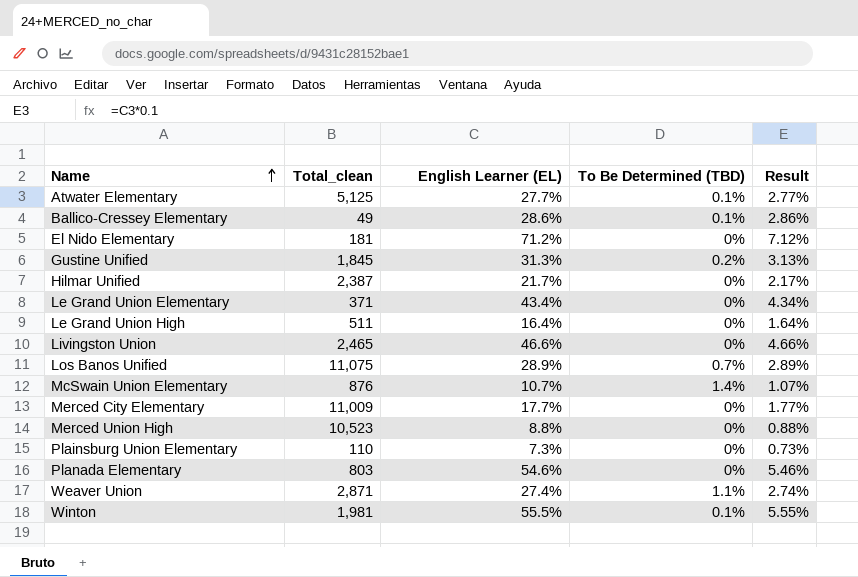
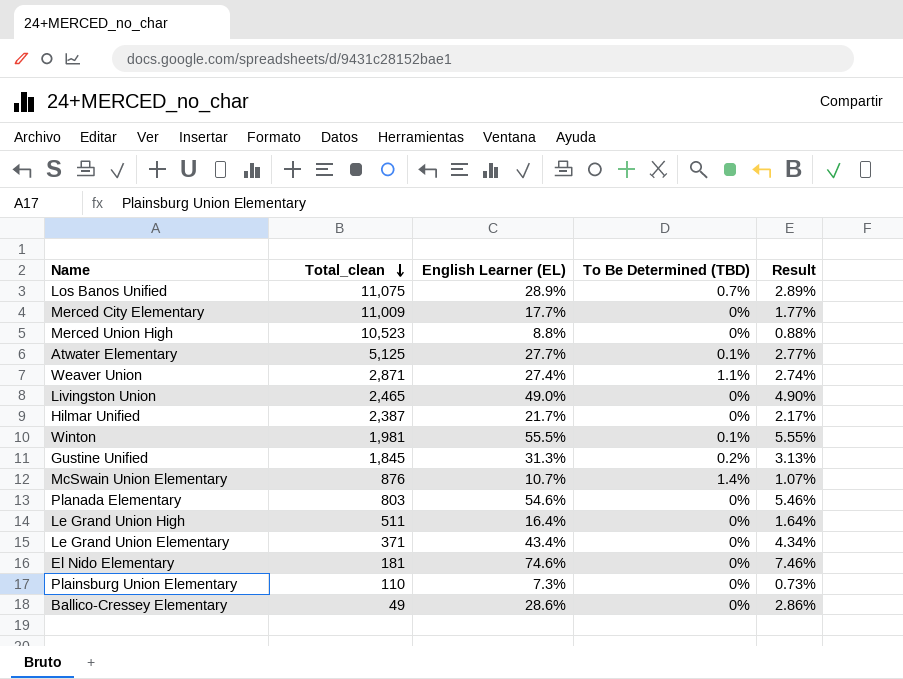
row order: Name ascending -> Total_clean descending
Livingston Union | English Learner (EL): 46.6% -> 49.0%
Livingston Union | Result: 4.66% -> 4.90%
El Nido Elementary | English Learner (EL): 71.2% -> 74.6%
El Nido Elementary | Result: 7.12% -> 7.46%
Ballico-Cressey Elementary | To Be Determined (TBD): 0.1% -> 0%

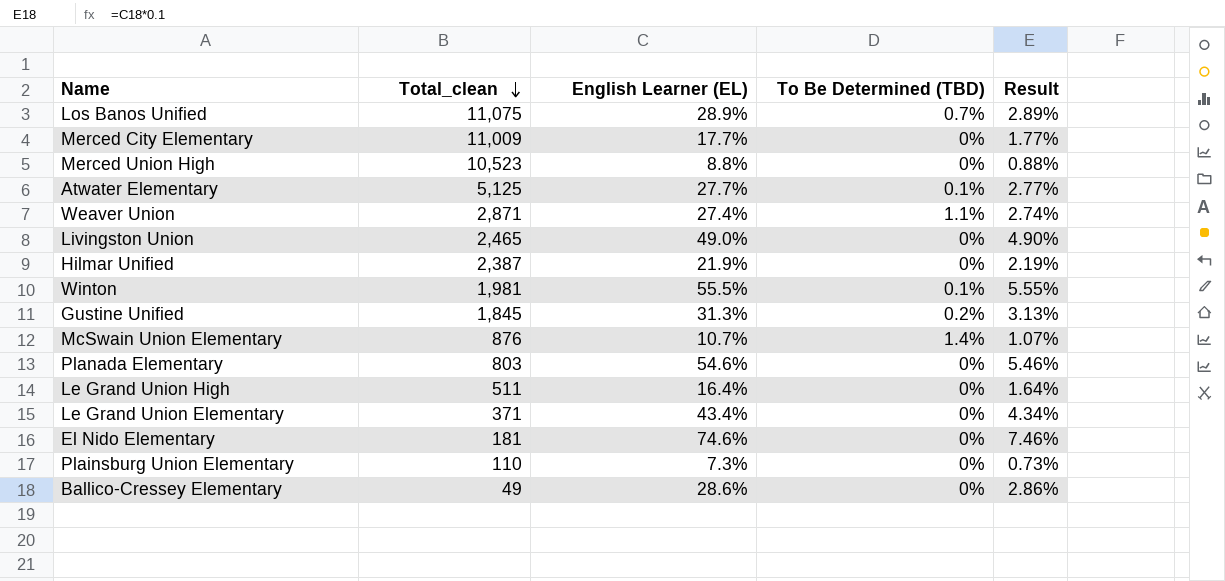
Hilmar Unified | English Learner (EL): 21.7% -> 21.9%
Hilmar Unified | Result: 2.17% -> 2.19%

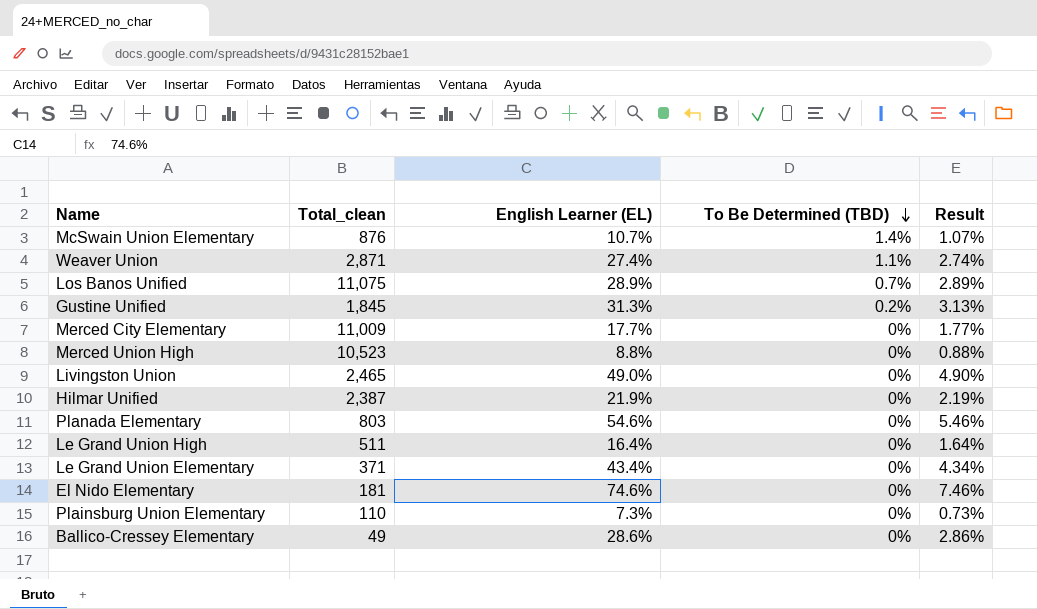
row order: Total_clean descending -> To Be Determined (TBD) descending
row Atwater Elementary: 5,125 | 27.7% | 0.1% | 2.77% -> none
row Winton: 1,981 | 55.5% | 0.1% | 5.55% -> none

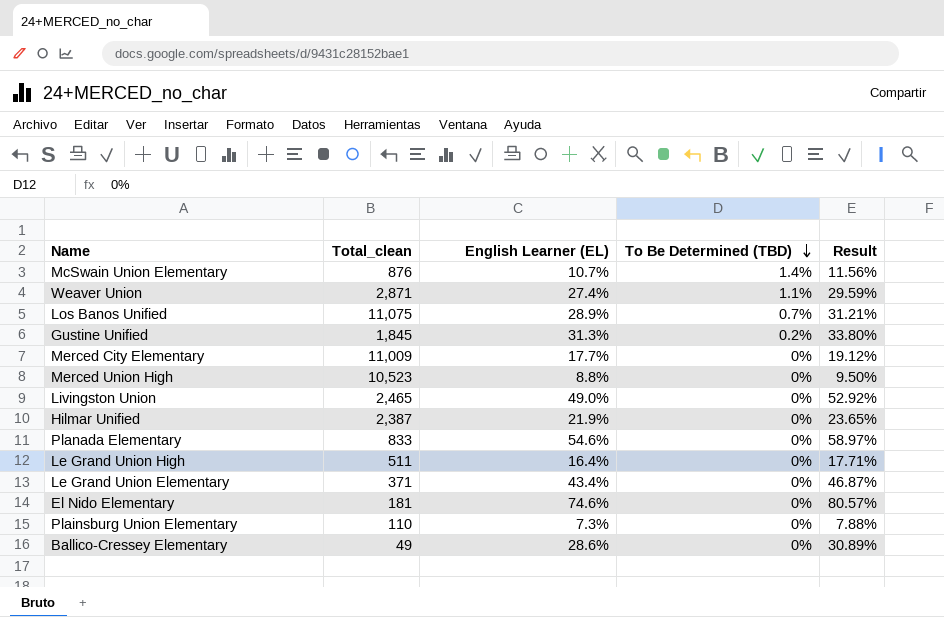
column Result | formula: [English Learner (EL)] * 0.1 -> [English Learner (EL)] * 1.08
Planada Elementary | Total_clean: 803 -> 833

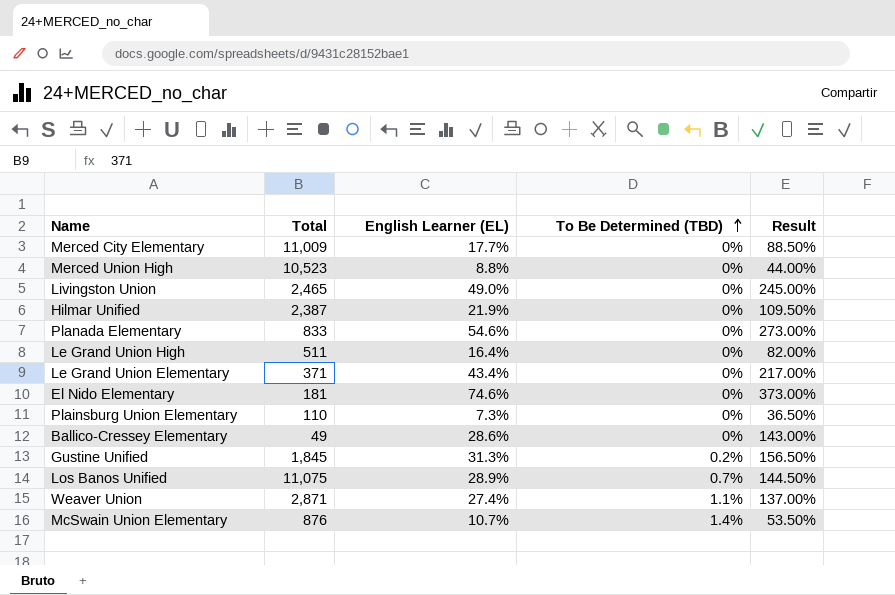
row order: To Be Determined (TBD) descending -> To Be Determined (TBD) ascending
column name: Total_clean -> Total
column Result | formula: [English Learner (EL)] * 1.08 -> [English Learner (EL)] * 5

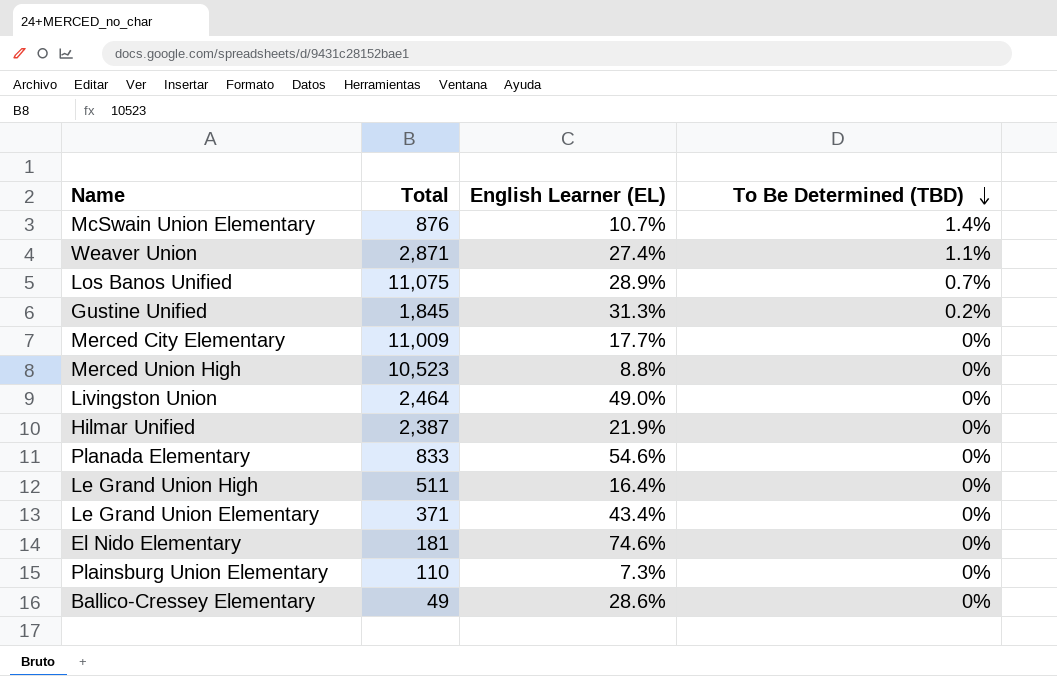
row order: To Be Determined (TBD) ascending -> To Be Determined (TBD) descending
column Result | formula: [English Learner (EL)] * 5 -> none
Livingston Union | Total: 2,465 -> 2,464

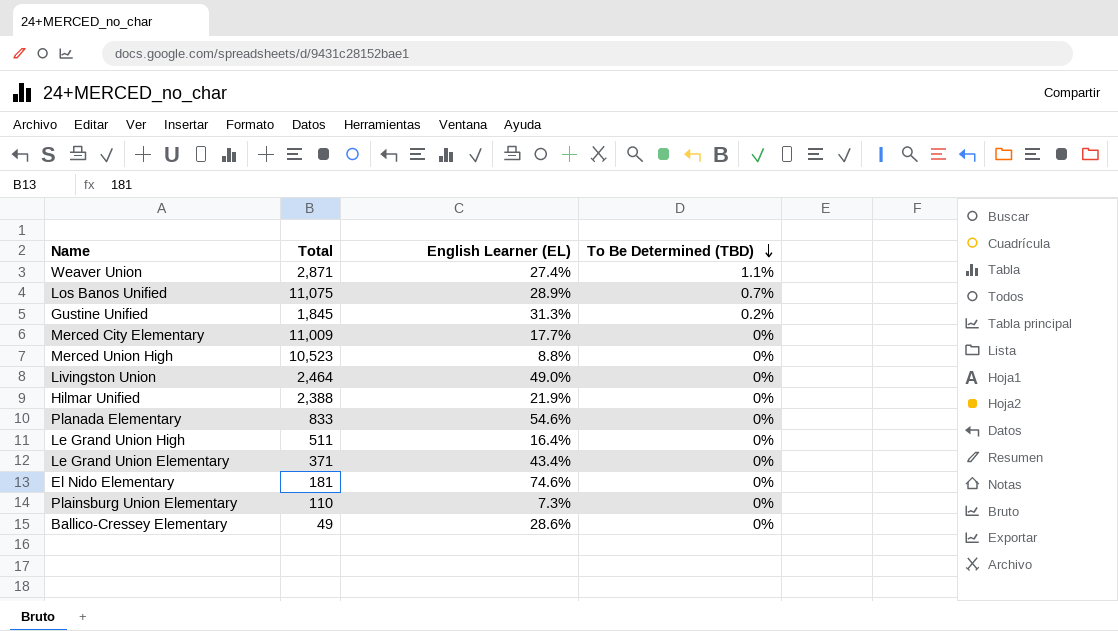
row McSwain Union Elementary: 876 | 10.7% | 1.4% -> none
Hilmar Unified | Total: 2,387 -> 2,388

